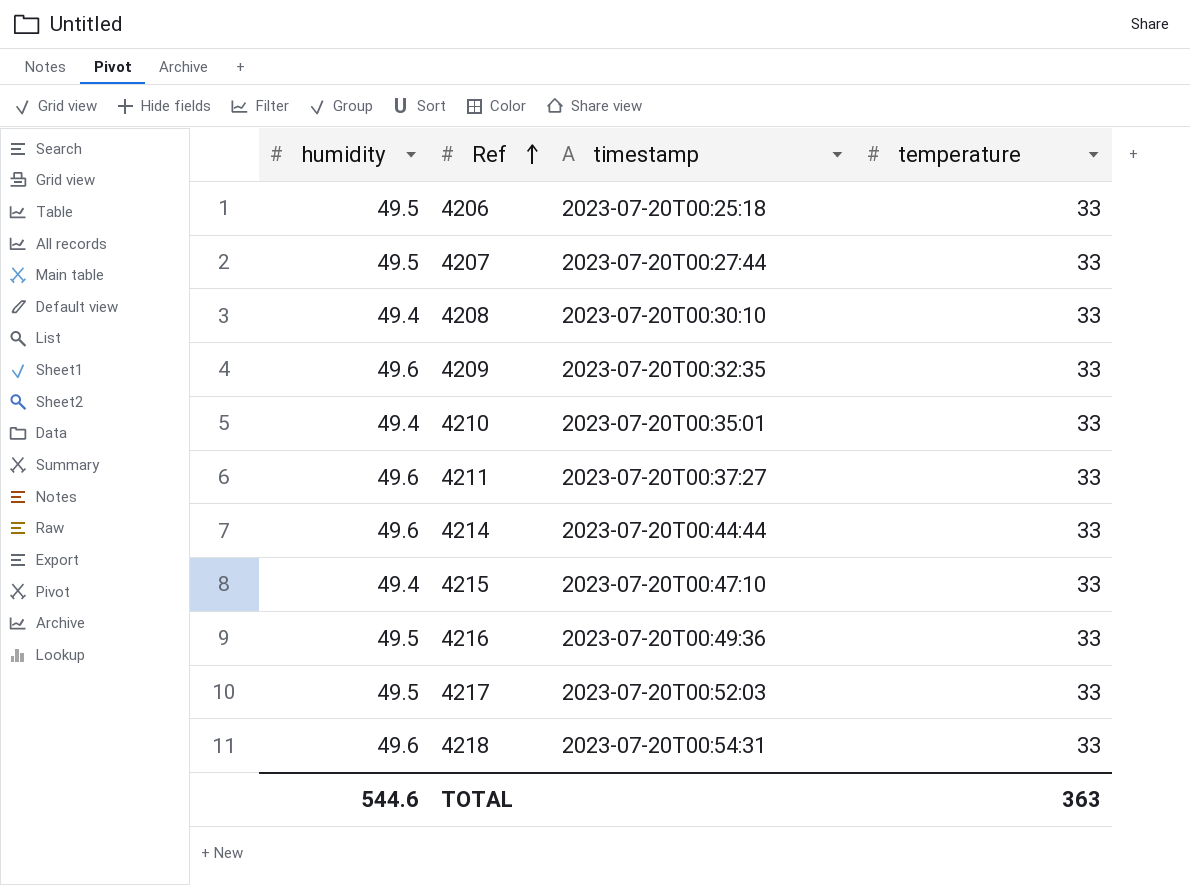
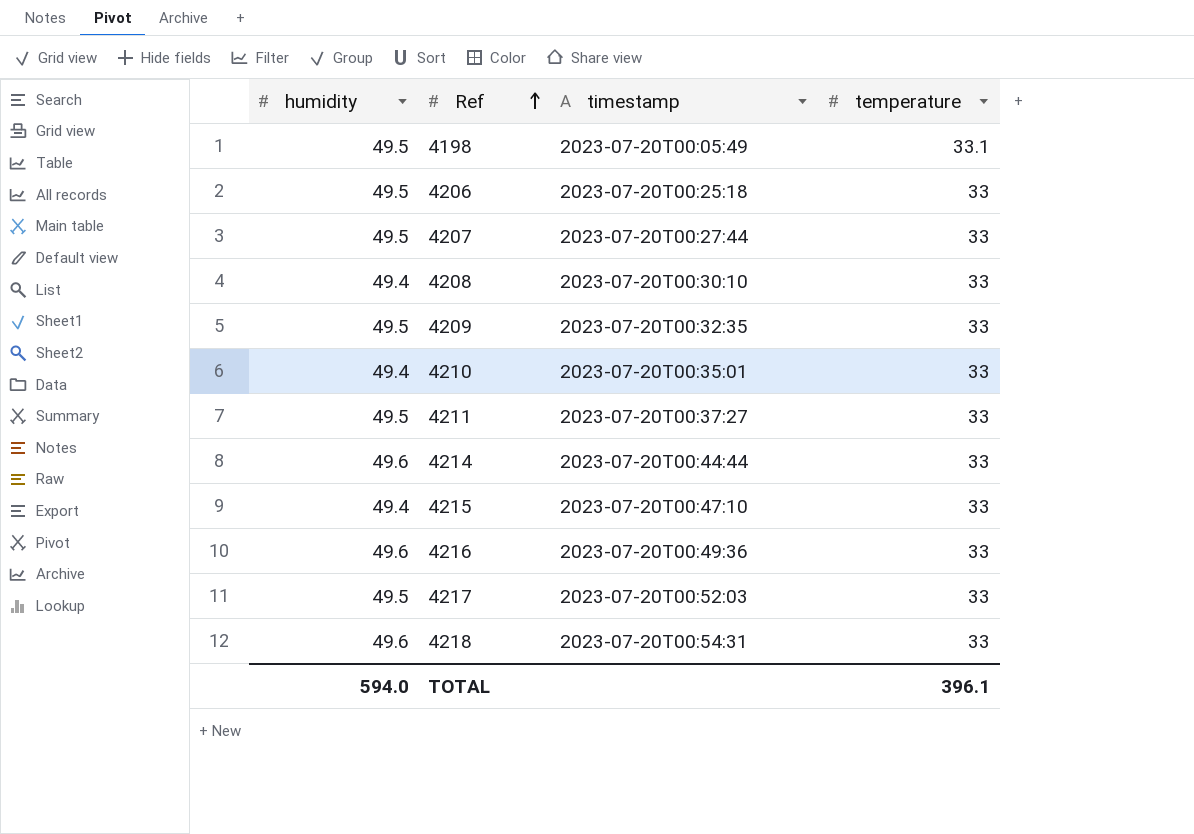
row 4198: none -> 49.5 | 2023-07-20T00:05:49 | 33.1
4209 | humidity: 49.6 -> 49.5
4211 | humidity: 49.6 -> 49.5
4216 | humidity: 49.5 -> 49.6
TOTAL | humidity: 544.6 -> 594.0
TOTAL | temperature: 363 -> 396.1

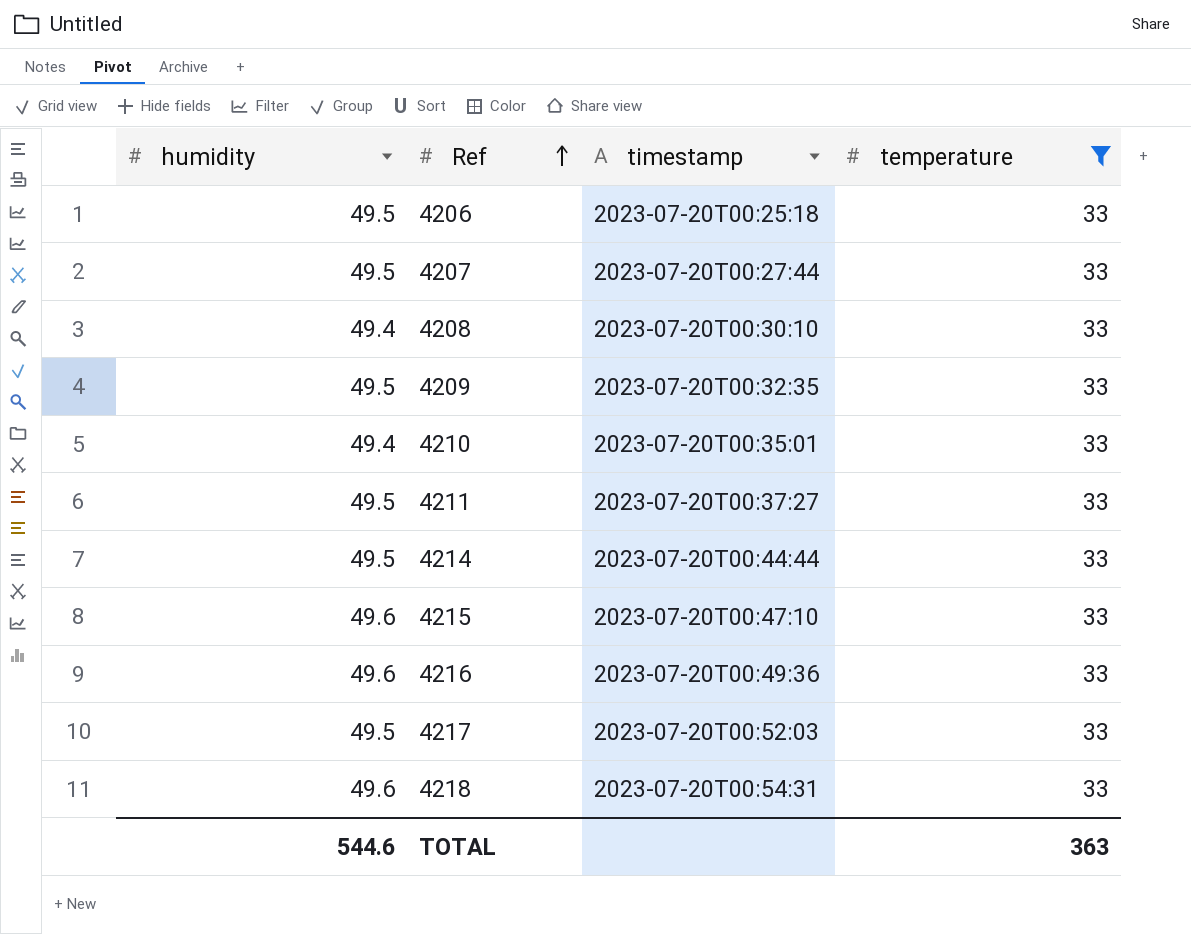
filter: none -> temperature = 33
4214 | humidity: 49.6 -> 49.5
4215 | humidity: 49.4 -> 49.6
TOTAL | humidity: 594.0 -> 544.6
TOTAL | temperature: 396.1 -> 363

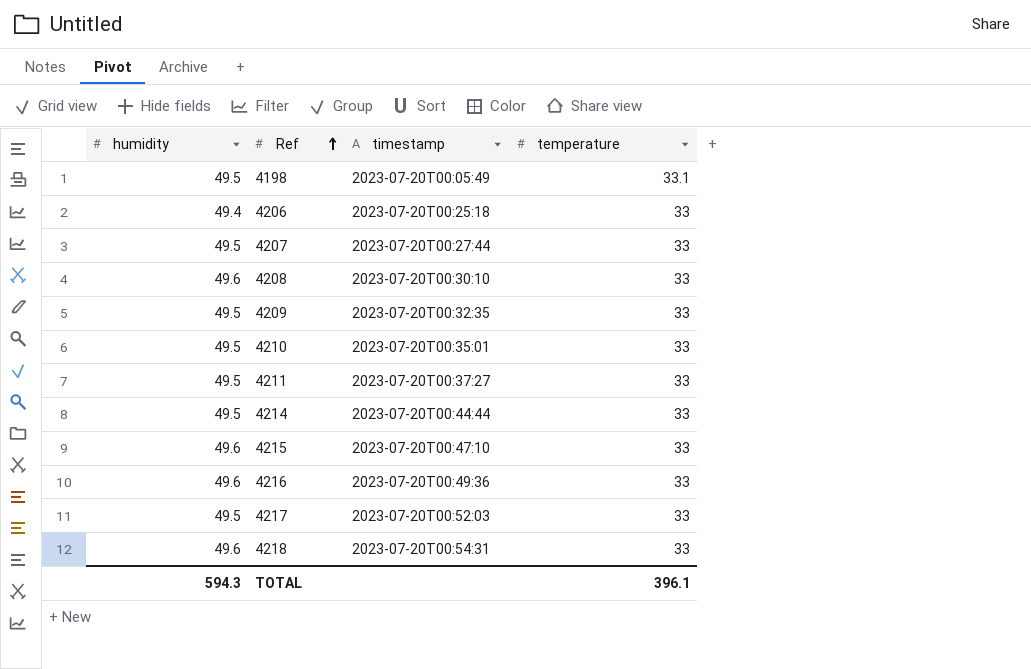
filter: temperature = 33 -> none
4206 | humidity: 49.5 -> 49.4
4208 | humidity: 49.4 -> 49.6
4210 | humidity: 49.4 -> 49.5
TOTAL | humidity: 544.6 -> 594.3
TOTAL | temperature: 363 -> 396.1

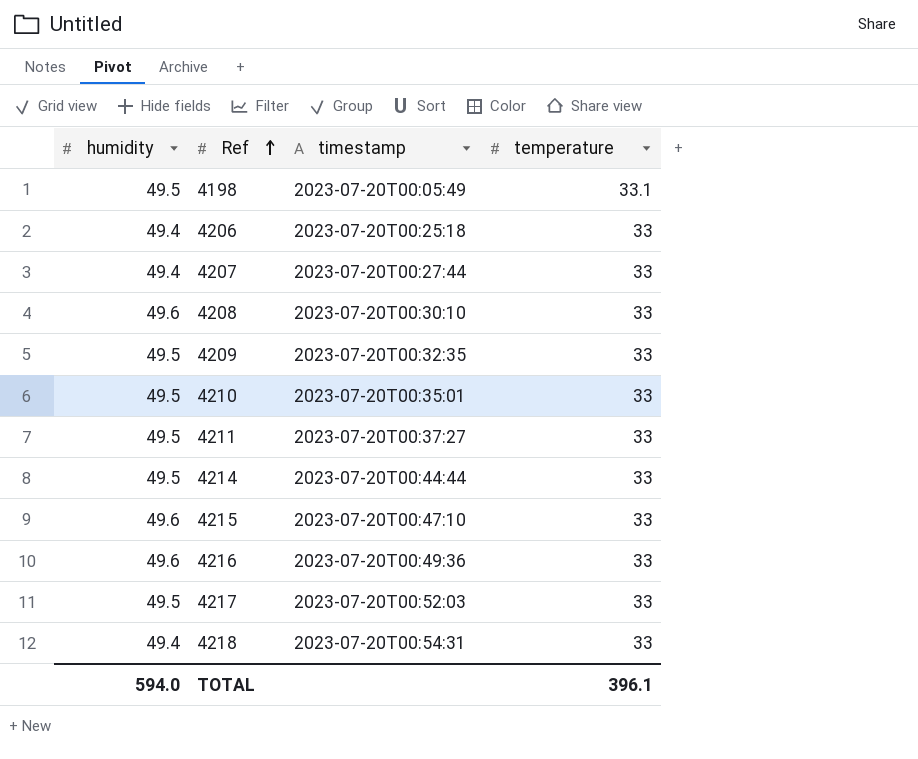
4207 | humidity: 49.5 -> 49.4
4218 | humidity: 49.6 -> 49.4
TOTAL | humidity: 594.3 -> 594.0

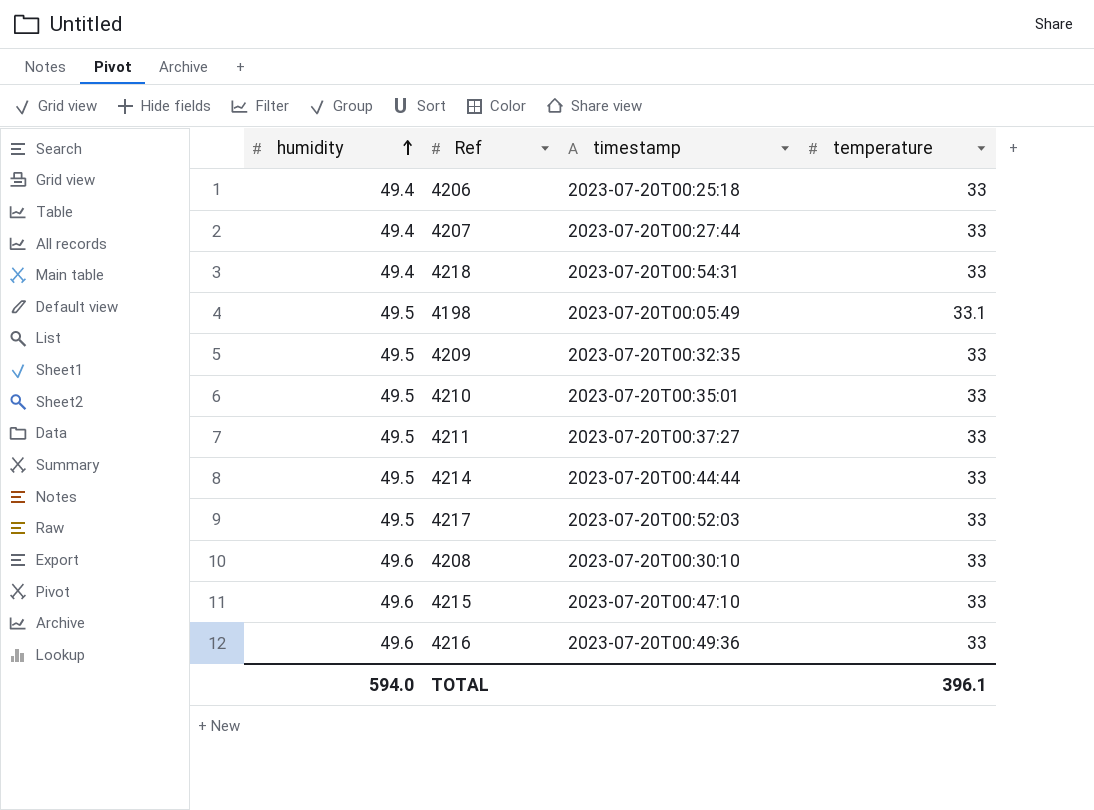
row order: Ref ascending -> humidity ascending

